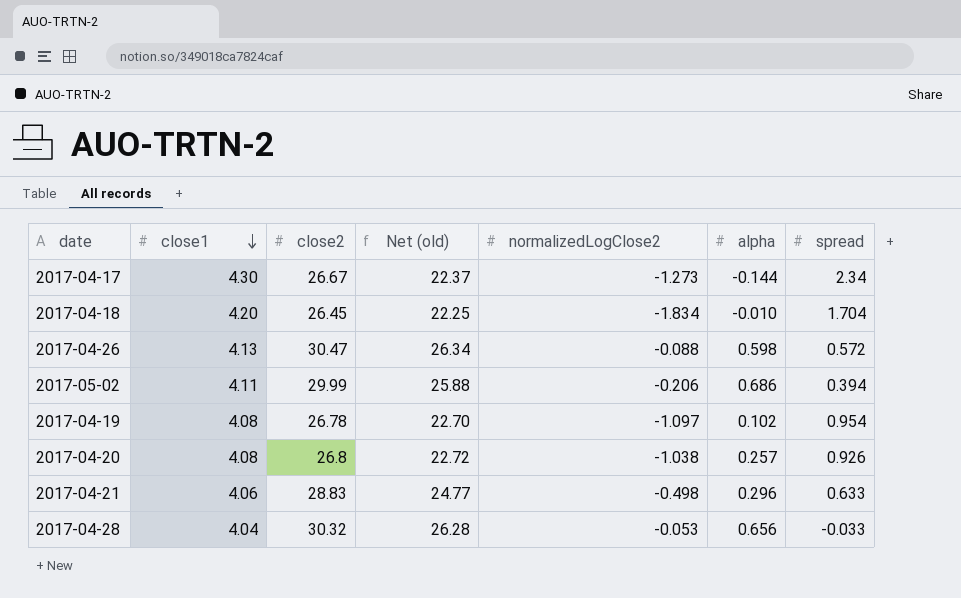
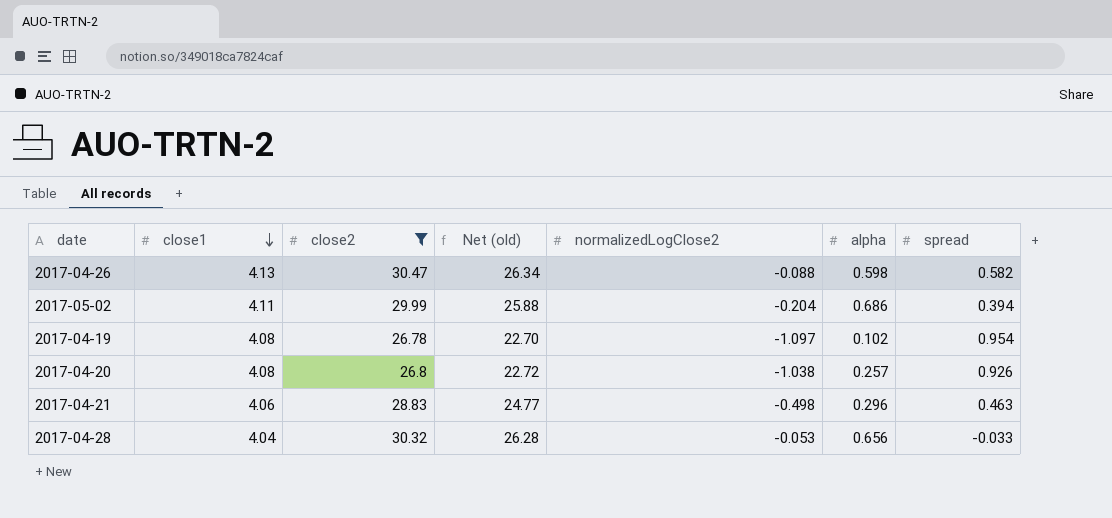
filter: none -> close2 >= 26.78
2017-04-26 | spread: 0.572 -> 0.582
2017-05-02 | normalizedLogClose2: -0.206 -> -0.204
2017-04-21 | spread: 0.633 -> 0.463

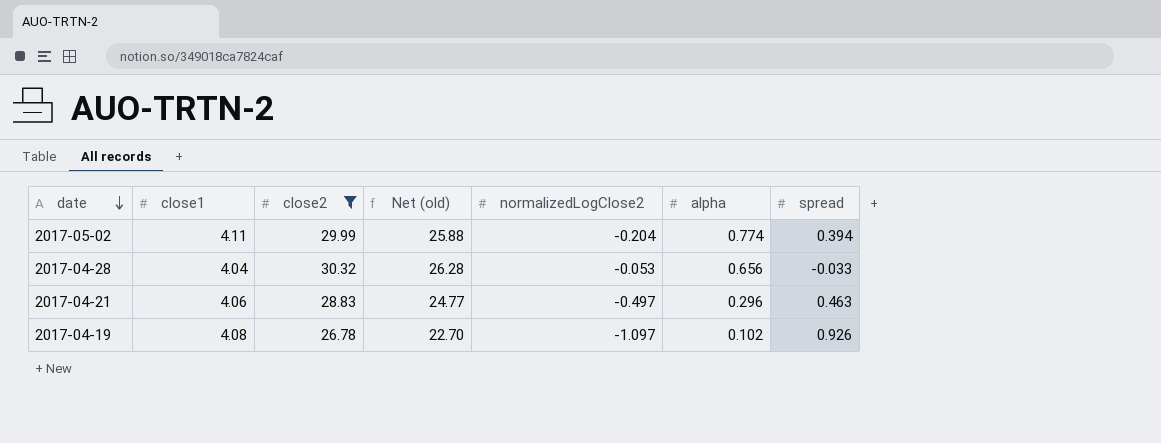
row order: close1 descending -> date descending
row 2017-04-26: 4.13 | 30.47 | 26.34 | -0.088 | 0.598 | 0.582 -> none
row 2017-04-20: 4.08 | 26.8 | 22.72 | -1.038 | 0.257 | 0.926 -> none
2017-05-02 | alpha: 0.686 -> 0.774
2017-04-21 | normalizedLogClose2: -0.498 -> -0.497
2017-04-19 | spread: 0.954 -> 0.926

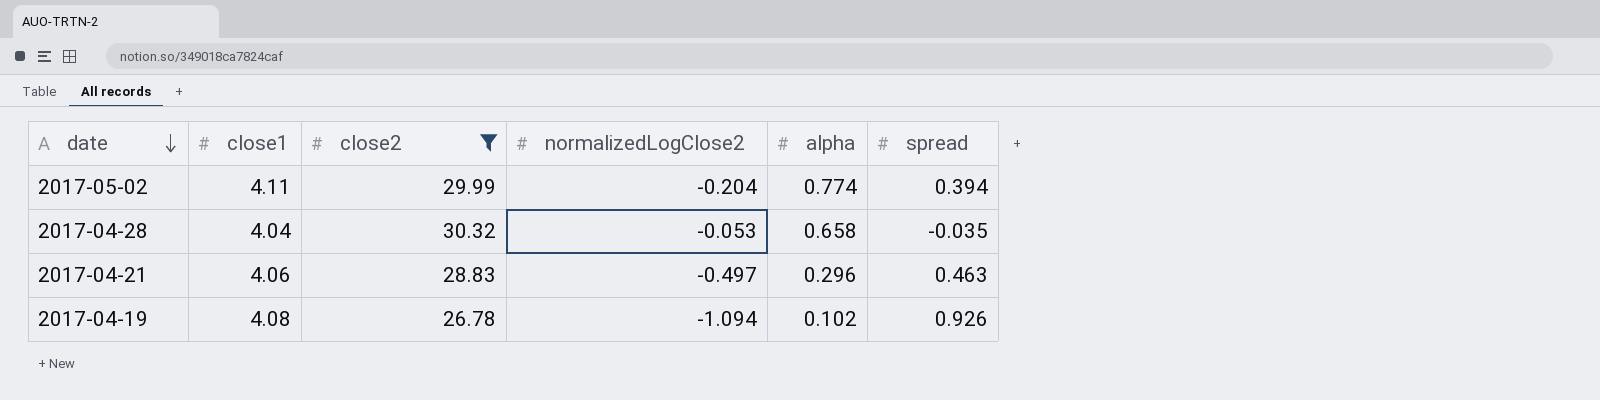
column Net (old) | formula: [close2] - [close1] -> none
2017-04-28 | alpha: 0.656 -> 0.658
2017-04-28 | spread: -0.033 -> -0.035
2017-04-19 | normalizedLogClose2: -1.097 -> -1.094

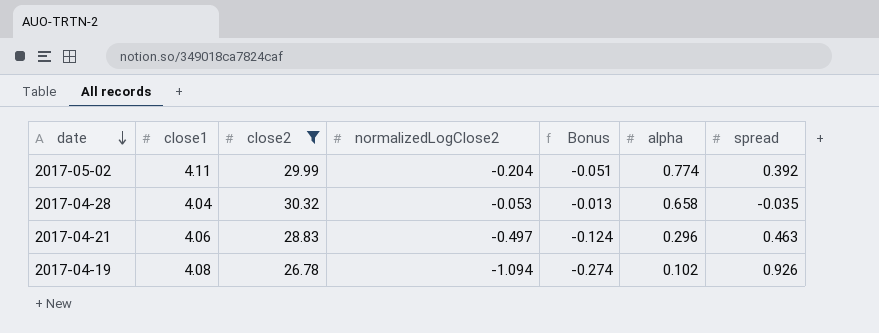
column Bonus | formula: none -> [normalizedLogClose2] * 0.25
2017-05-02 | spread: 0.394 -> 0.392

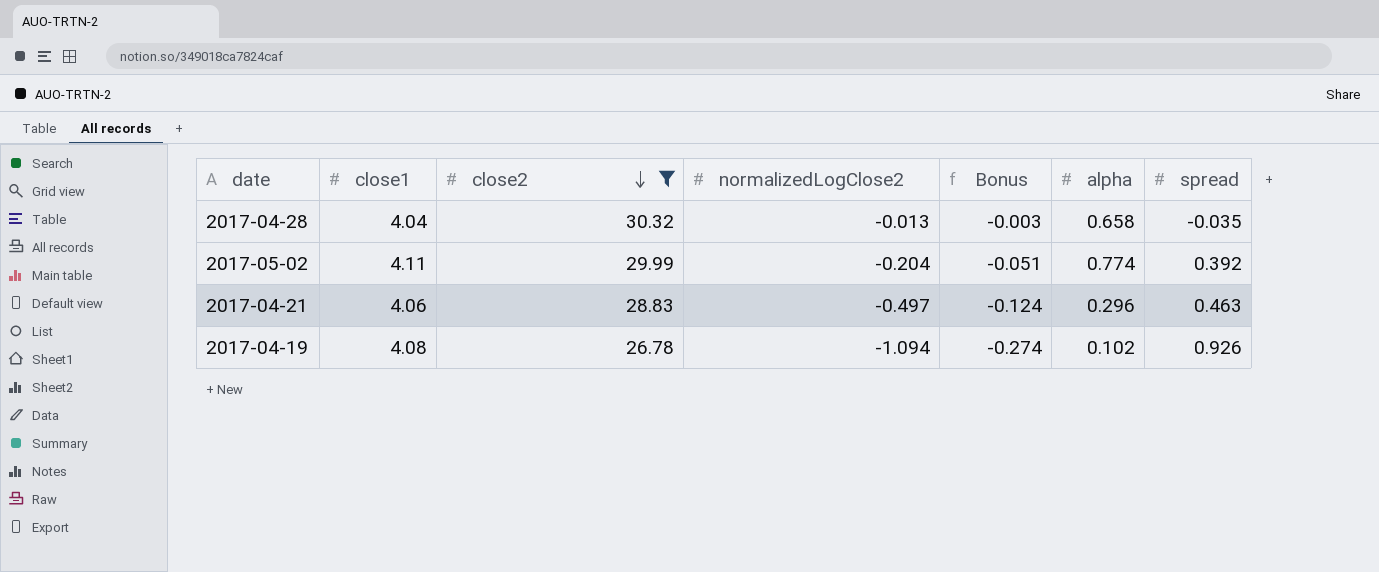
row order: date descending -> close2 descending
2017-04-28 | normalizedLogClose2: -0.053 -> -0.013
2017-04-28 | Bonus: -0.013 -> -0.003

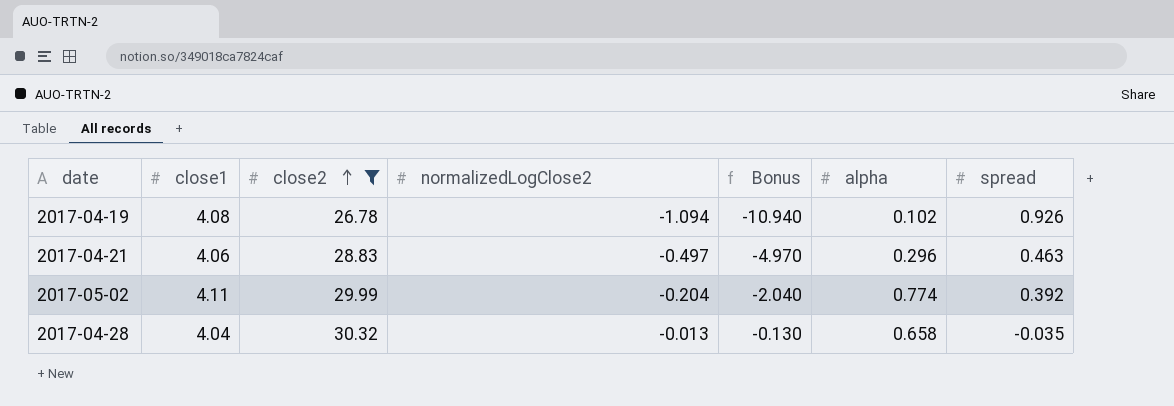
row order: close2 descending -> close2 ascending
column Bonus | formula: [normalizedLogClose2] * 0.25 -> [normalizedLogClose2] * 10

